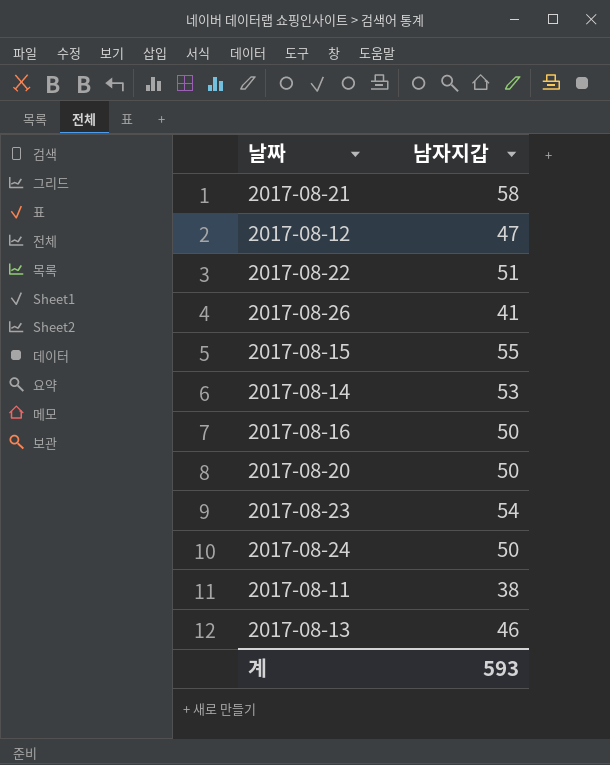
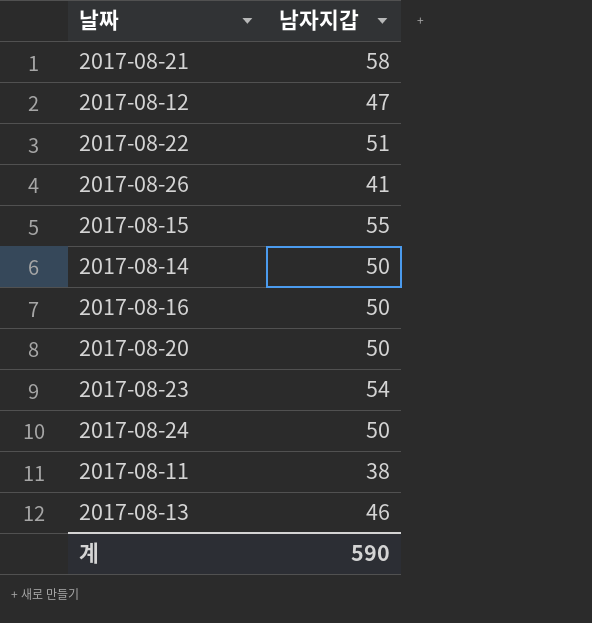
2017-08-14 | 남자지갑: 53 -> 50
계 | 남자지갑: 593 -> 590

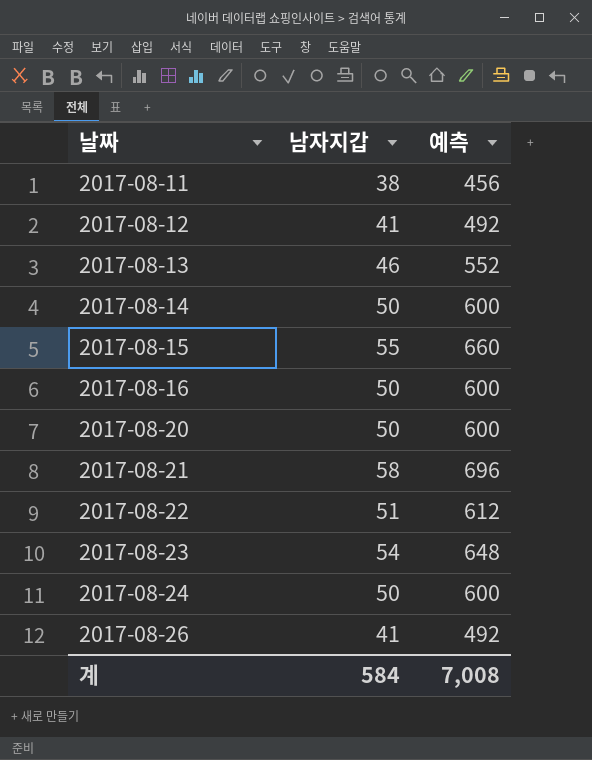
row order: none -> 날짜 ascending
column 예측 | formula: none -> [남자지갑] * 12
2017-08-12 | 남자지갑: 47 -> 41
계 | 남자지갑: 590 -> 584

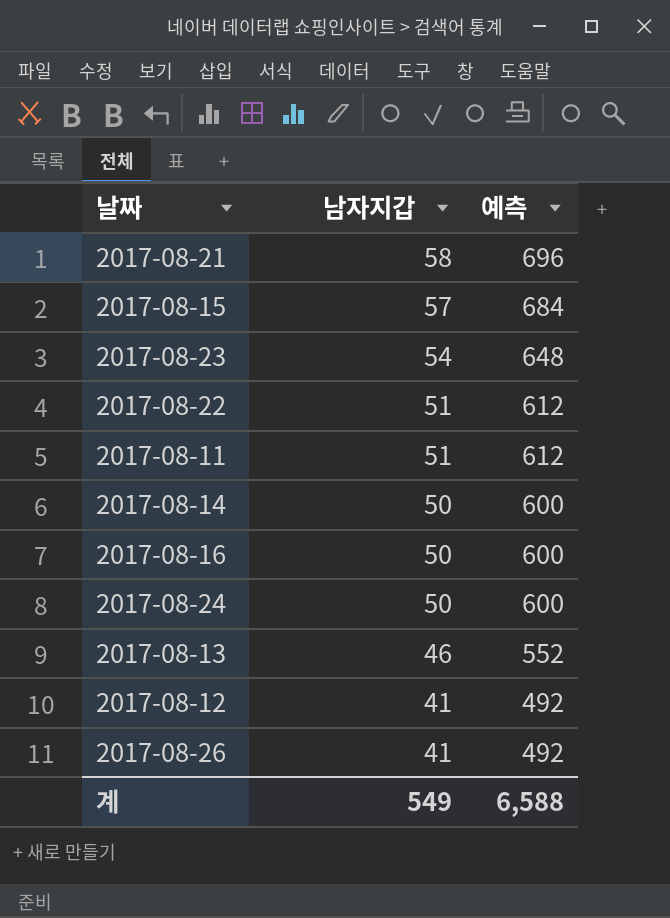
row order: 날짜 ascending -> 남자지갑 descending
row 2017-08-20: 50 | 600 -> none
2017-08-15 | 남자지갑: 55 -> 57
2017-08-15 | 예측: 660 -> 684
2017-08-11 | 남자지갑: 38 -> 51
2017-08-11 | 예측: 456 -> 612
계 | 남자지갑: 584 -> 549
계 | 예측: 7,008 -> 6,588

